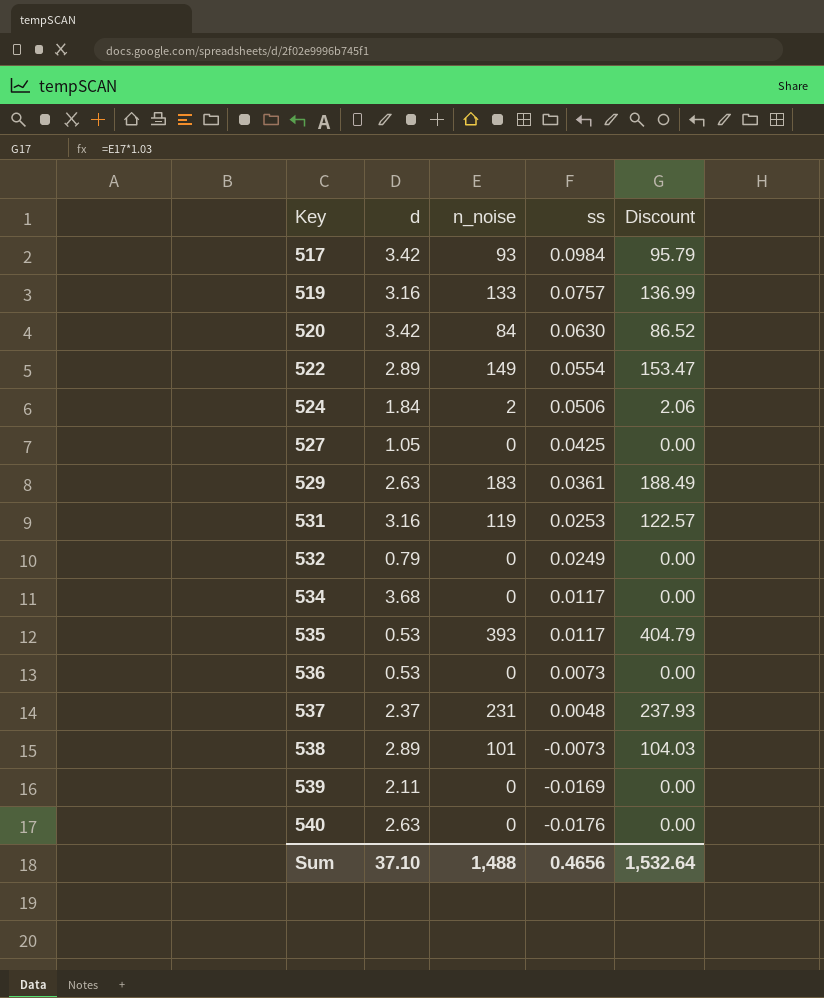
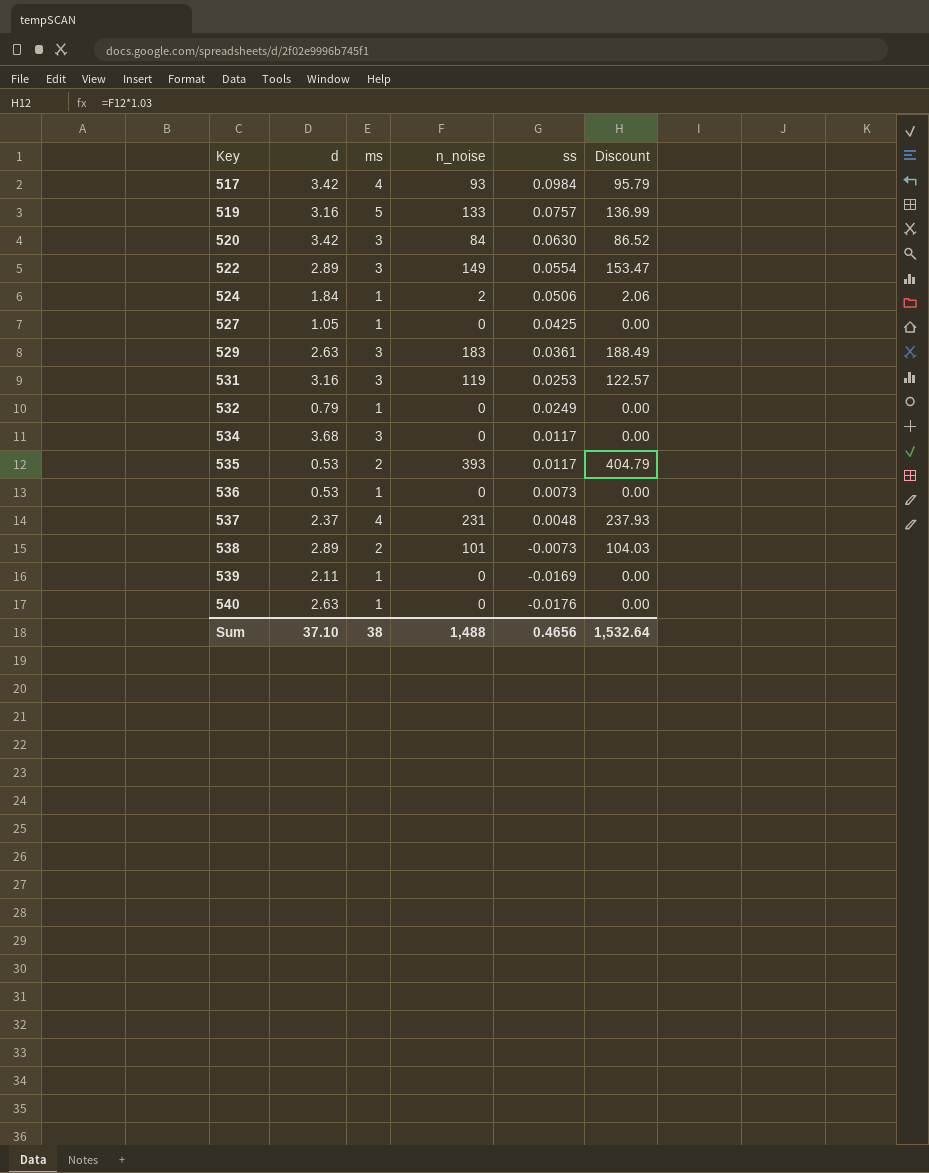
column ms | position: none -> 3

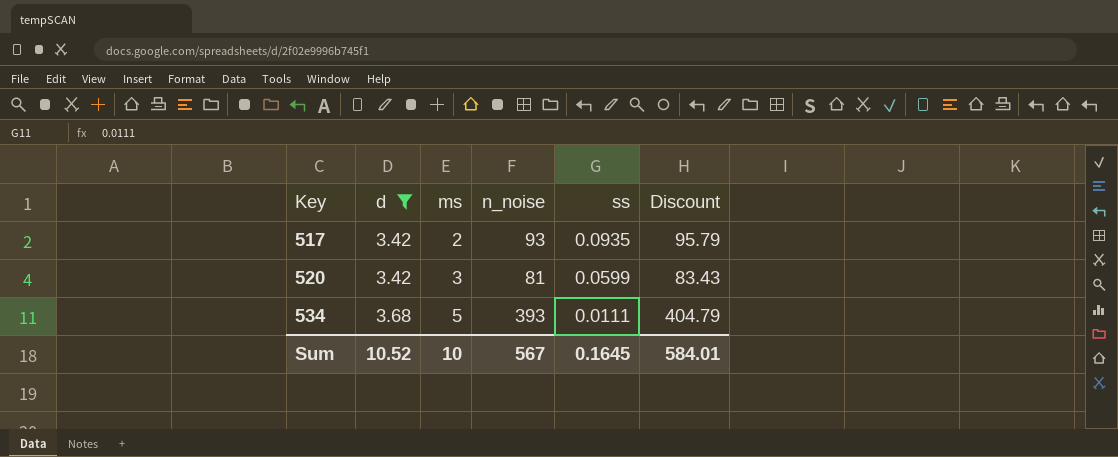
filter: none -> d >= 3.42
517 | ms: 4 -> 2
517 | ss: 0.0984 -> 0.0935
520 | n_noise: 84 -> 81
520 | ss: 0.0630 -> 0.0599
520 | Discount: 86.52 -> 83.43
534 | ms: 3 -> 5
534 | n_noise: 0 -> 393
534 | ss: 0.0117 -> 0.0111
534 | Discount: 0.00 -> 404.79
Sum | d: 37.10 -> 10.52
Sum | ms: 38 -> 10
Sum | n_noise: 1,488 -> 567
Sum | ss: 0.4656 -> 0.1645
Sum | Discount: 1,532.64 -> 584.01

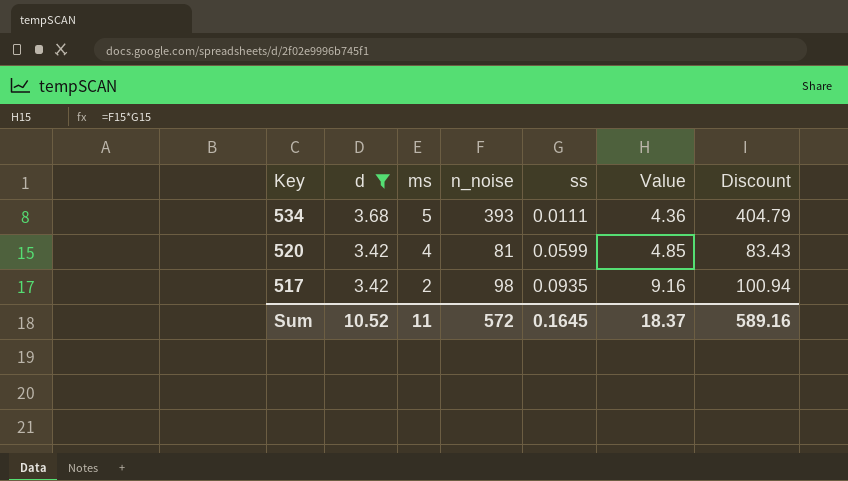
row order: Key ascending -> Key descending
column Value | formula: none -> [n_noise] * [ss]
520 | ms: 3 -> 4
517 | n_noise: 93 -> 98
517 | Discount: 95.79 -> 100.94
Sum | ms: 10 -> 11
Sum | n_noise: 567 -> 572
Sum | Discount: 584.01 -> 589.16

